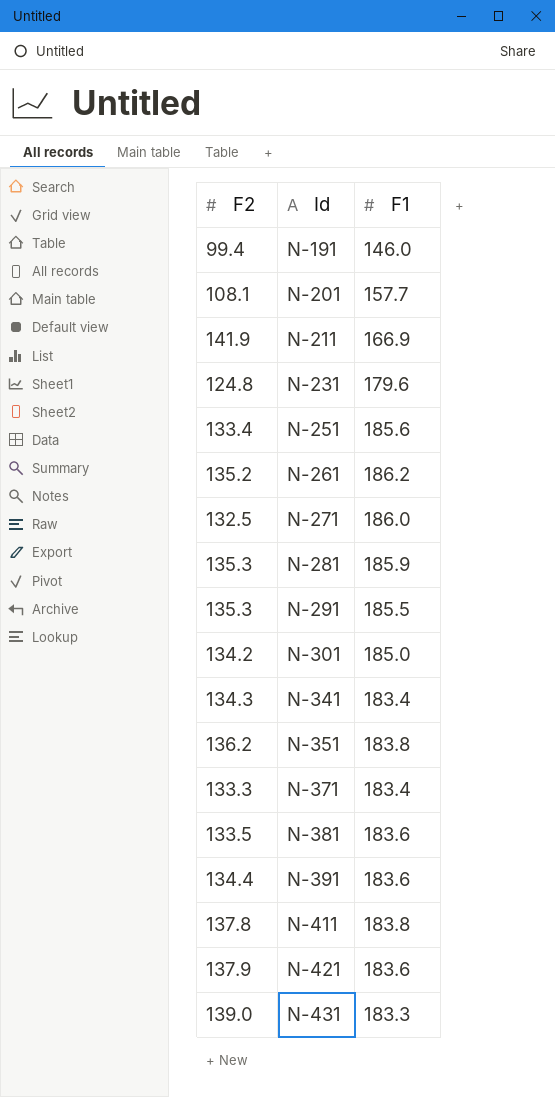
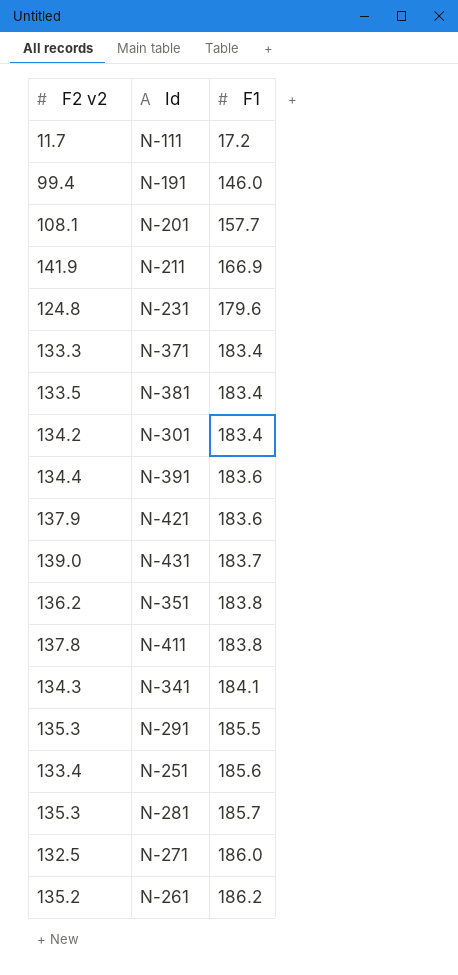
row order: Id ascending -> F1 ascending
column name: F2 -> F2 v2
row N-111: none -> 11.7 | 17.2
N-381 | F1: 183.6 -> 183.4
N-301 | F1: 185.0 -> 183.4
N-431 | F1: 183.3 -> 183.7
N-341 | F1: 183.4 -> 184.1
N-281 | F1: 185.9 -> 185.7

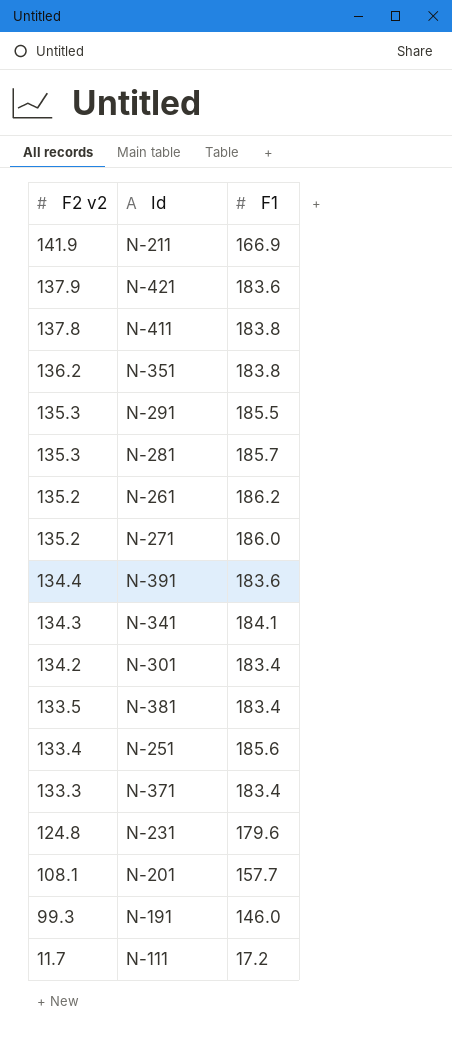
row order: F1 ascending -> F2 v2 descending
row N-431: 139.0 | 183.7 -> none
N-271 | F2 v2: 132.5 -> 135.2
N-191 | F2 v2: 99.4 -> 99.3

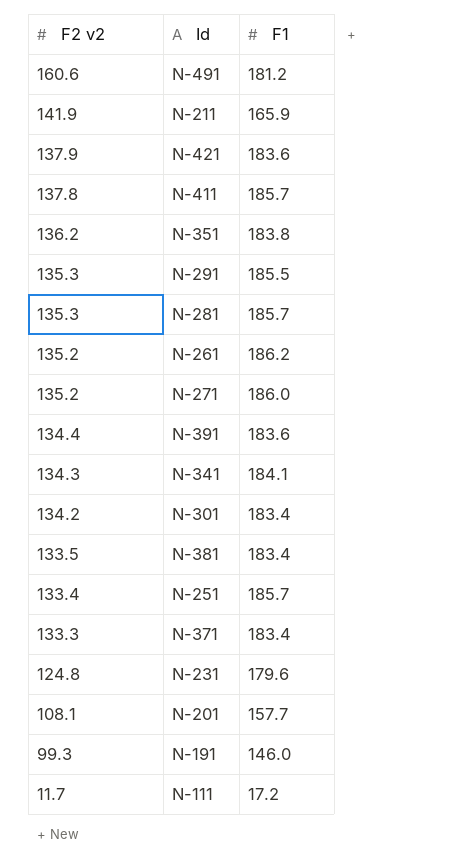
row N-491: none -> 160.6 | 181.2
N-211 | F1: 166.9 -> 165.9
N-411 | F1: 183.8 -> 185.7
N-251 | F1: 185.6 -> 185.7

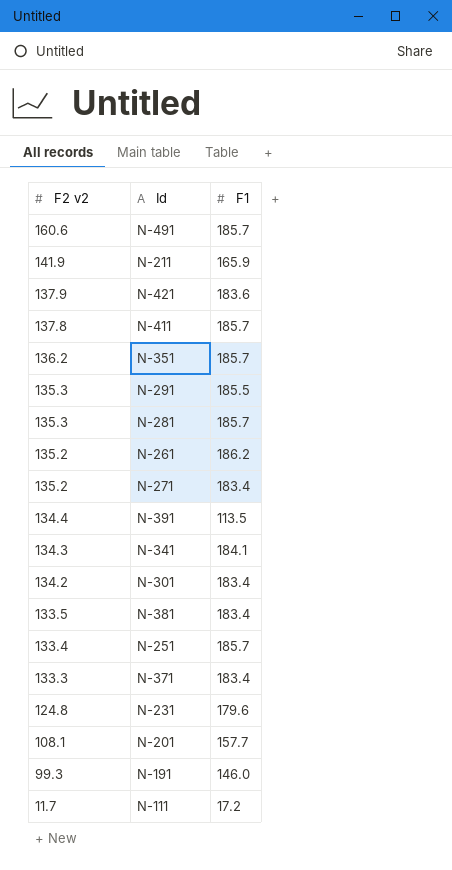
N-491 | F1: 181.2 -> 185.7
N-351 | F1: 183.8 -> 185.7
N-271 | F1: 186.0 -> 183.4
N-391 | F1: 183.6 -> 113.5

